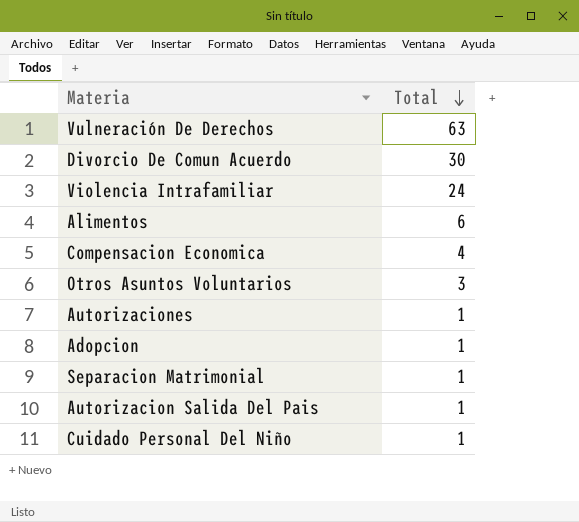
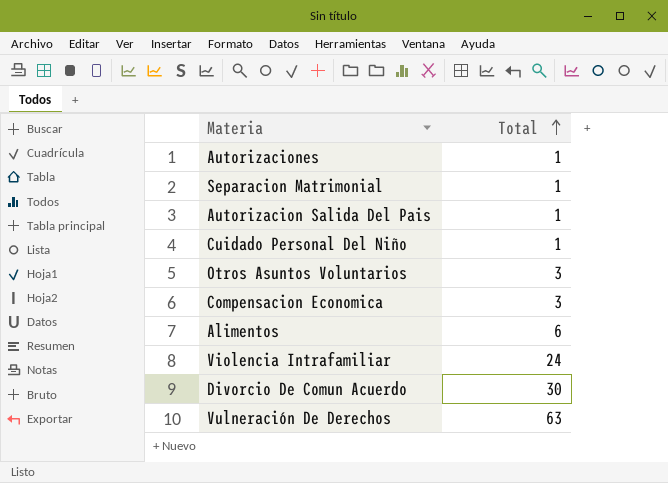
row order: Total descending -> Total ascending
row Adopcion: 1 -> none
Compensacion Economica | Total: 4 -> 3

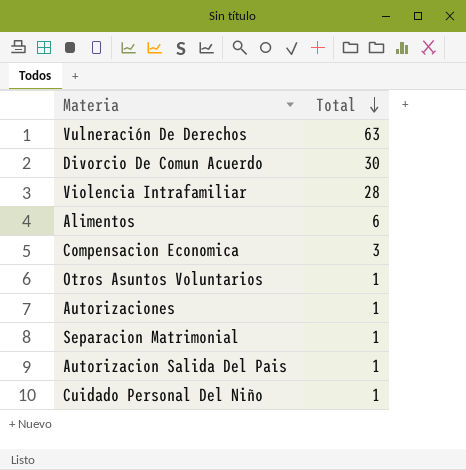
row order: Total ascending -> Total descending
Violencia Intrafamiliar | Total: 24 -> 28
Otros Asuntos Voluntarios | Total: 3 -> 1

